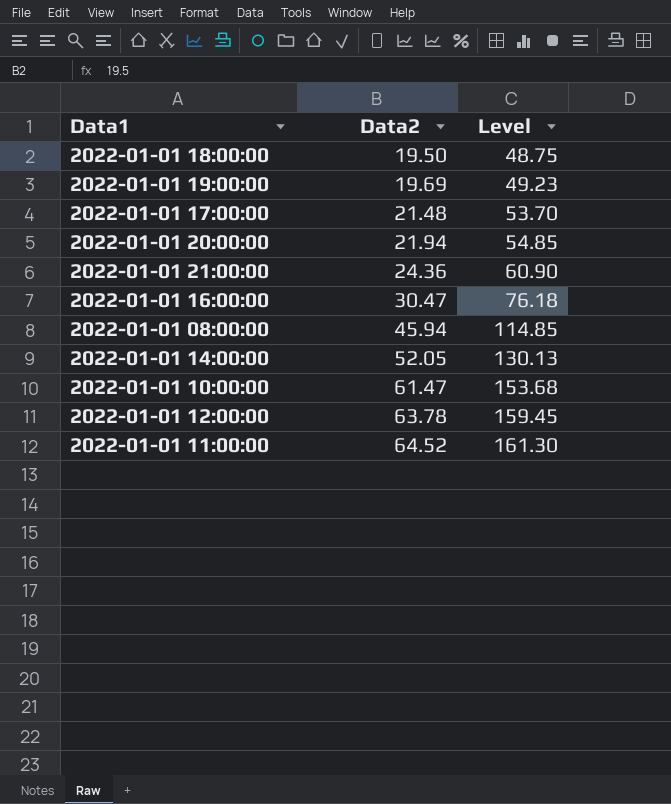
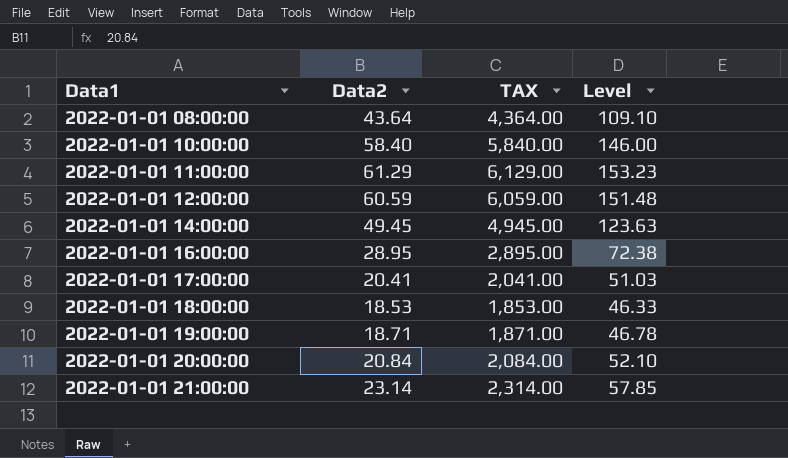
row order: Data2 ascending -> Data1 ascending
column TAX | formula: none -> [Data2] * 100
2022-01-01 08:00:00 | Data2: 45.94 -> 43.64
2022-01-01 08:00:00 | Level: 114.85 -> 109.10
2022-01-01 10:00:00 | Data2: 61.47 -> 58.40
2022-01-01 10:00:00 | Level: 153.68 -> 146.00
2022-01-01 11:00:00 | Data2: 64.52 -> 61.29
2022-01-01 11:00:00 | Level: 161.30 -> 153.23
2022-01-01 12:00:00 | Data2: 63.78 -> 60.59
2022-01-01 12:00:00 | Level: 159.45 -> 151.48
2022-01-01 14:00:00 | Data2: 52.05 -> 49.45
2022-01-01 14:00:00 | Level: 130.13 -> 123.63
2022-01-01 16:00:00 | Data2: 30.47 -> 28.95
2022-01-01 16:00:00 | Level: 76.18 -> 72.38
2022-01-01 17:00:00 | Data2: 21.48 -> 20.41
2022-01-01 17:00:00 | Level: 53.70 -> 51.03
2022-01-01 18:00:00 | Data2: 19.50 -> 18.53
2022-01-01 18:00:00 | Level: 48.75 -> 46.33
2022-01-01 19:00:00 | Data2: 19.69 -> 18.71
2022-01-01 19:00:00 | Level: 49.23 -> 46.78
2022-01-01 20:00:00 | Data2: 21.94 -> 20.84
2022-01-01 20:00:00 | Level: 54.85 -> 52.10
2022-01-01 21:00:00 | Data2: 24.36 -> 23.14
2022-01-01 21:00:00 | Level: 60.90 -> 57.85

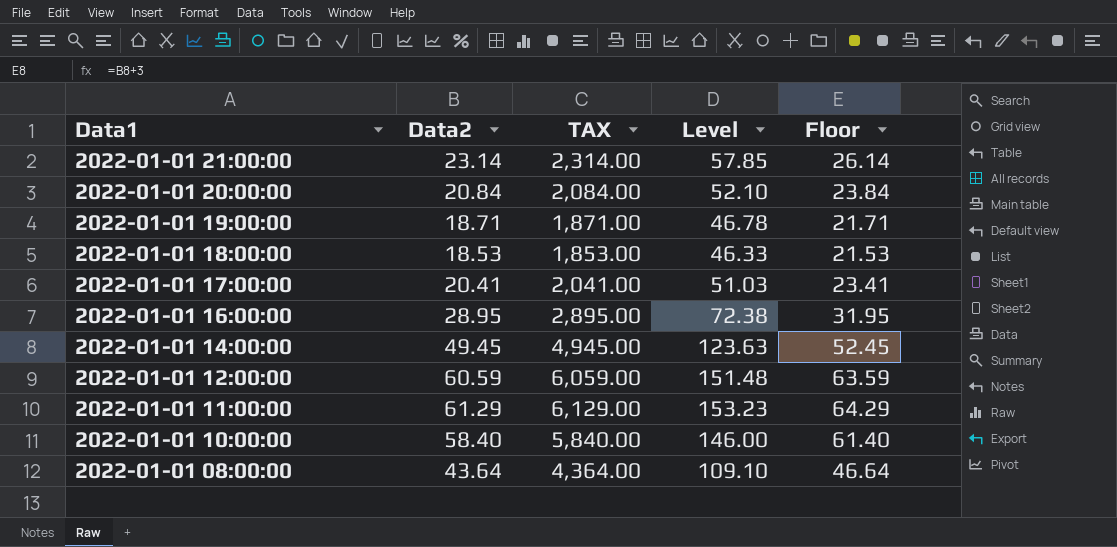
row order: Data1 ascending -> Data1 descending
column Floor | formula: none -> [Data2] + 3

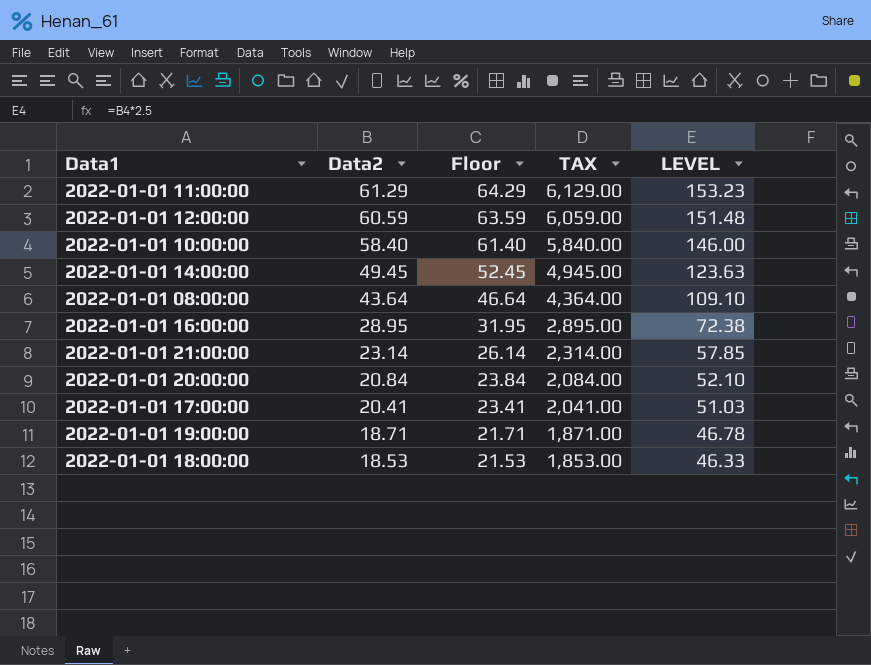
row order: Data1 descending -> Data2 descending
column Floor | position: 5 -> 3
column name: Level -> LEVEL

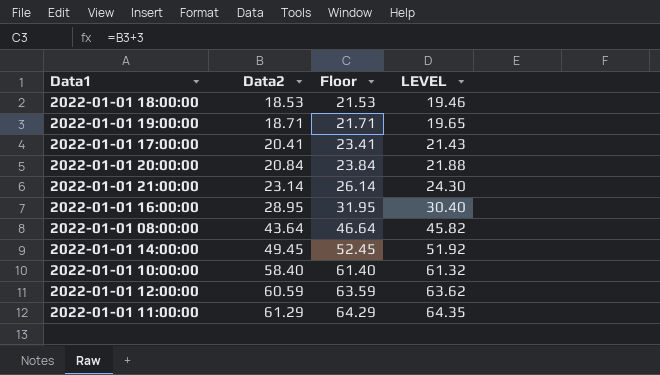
row order: Data2 descending -> Data2 ascending
column TAX | formula: [Data2] * 100 -> none
column LEVEL | formula: [Data2] * 2.5 -> [Data2] * 1.05

